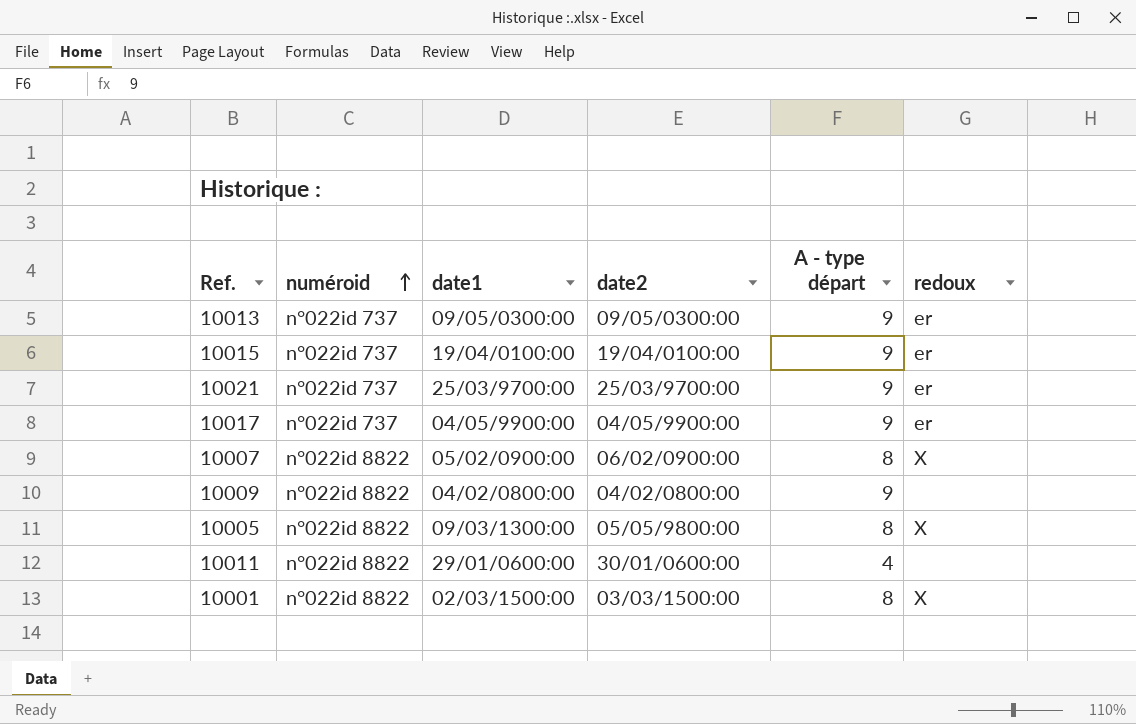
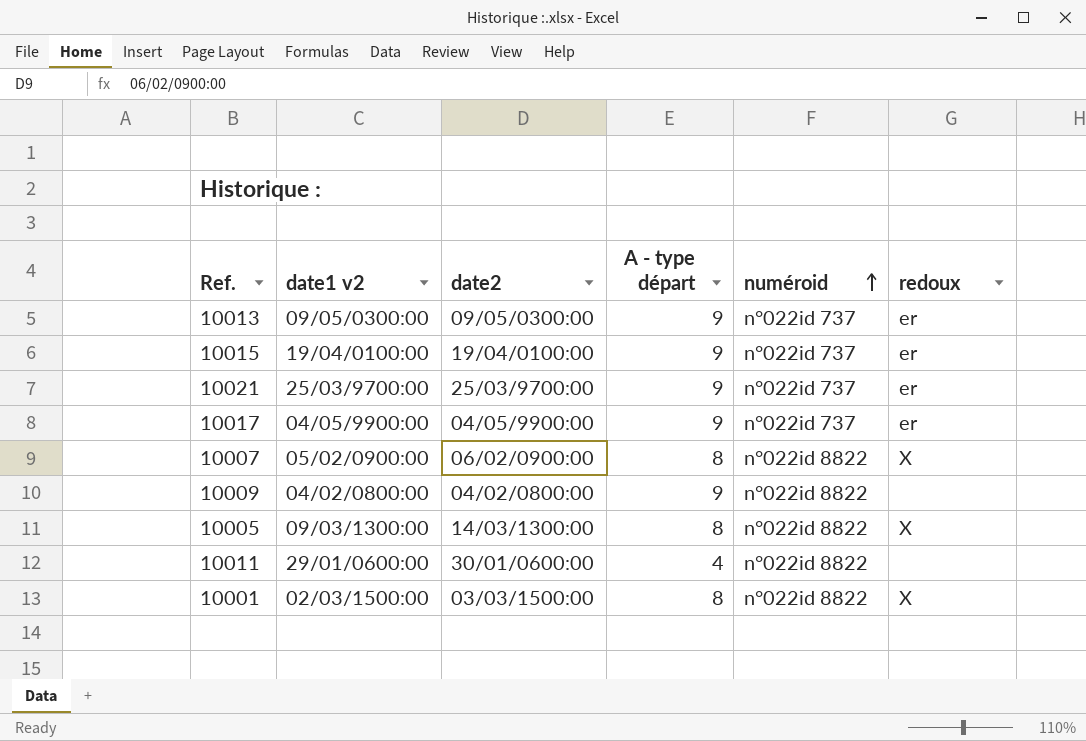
column name: date1 -> date1 v2
column numéroid | position: 2 -> 5
10005 | date2: 05/05/9800:00 -> 14/03/1300:00

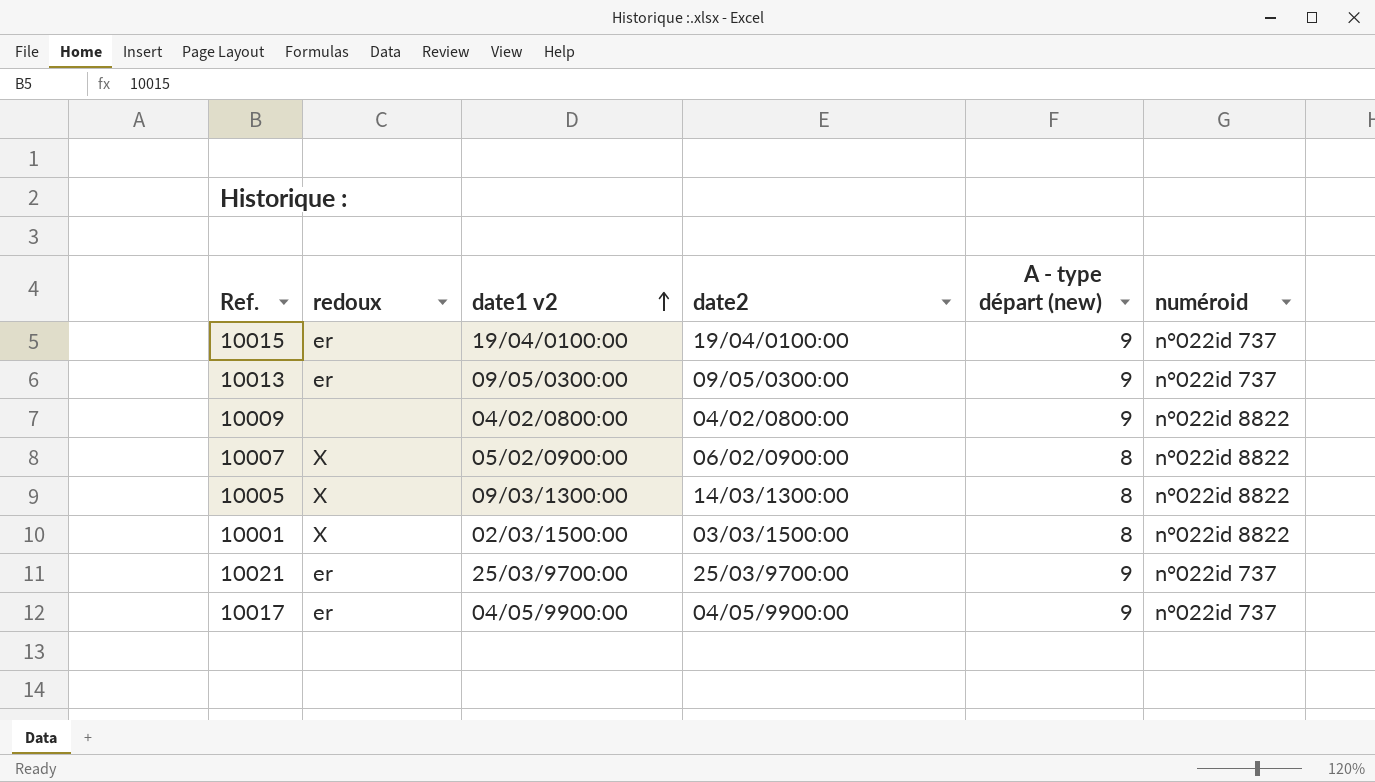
row order: numéroid ascending -> date1 v2 ascending
column redoux | position: 6 -> 2
column name: A - type départ -> A - type départ (new)
row 10011: 29/01/0600:00 | 30/01/0600:00 | 4 | n°022id 8822 | none -> none

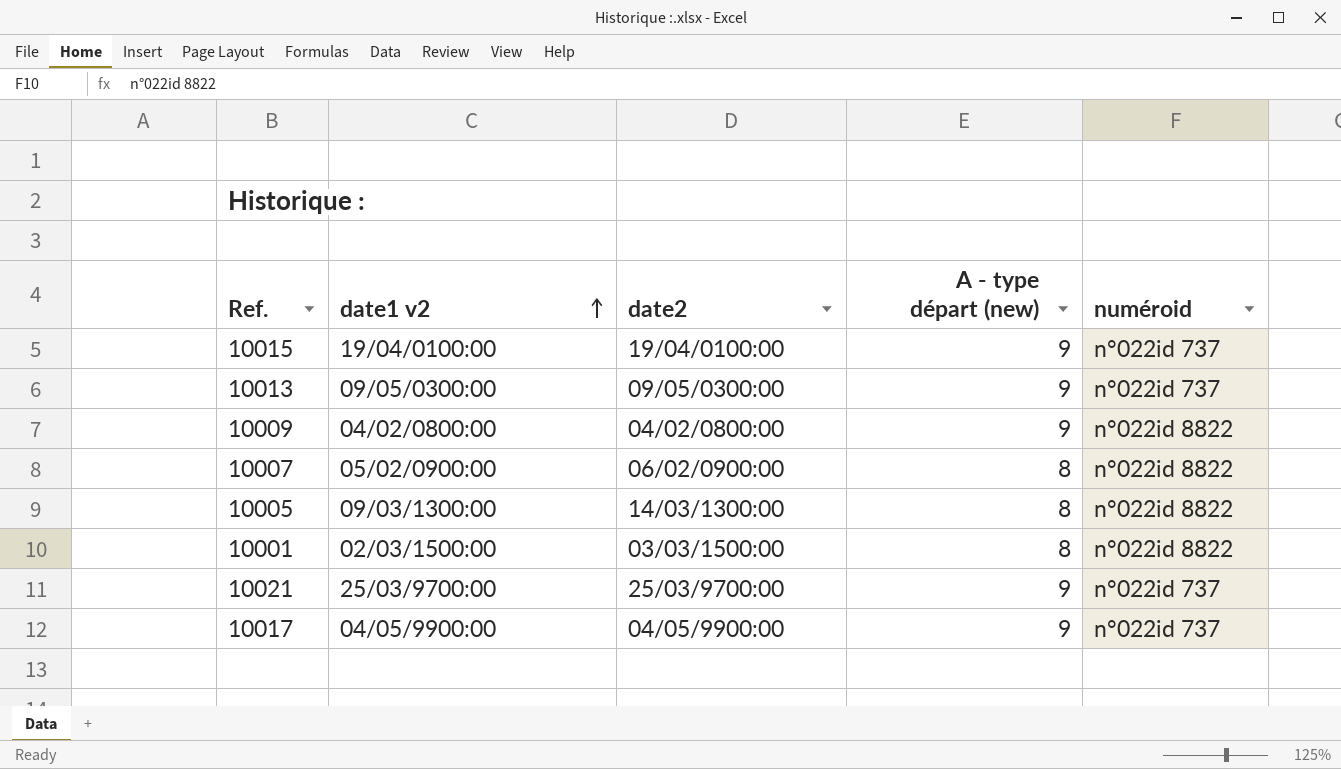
column redoux | position: 2 -> none

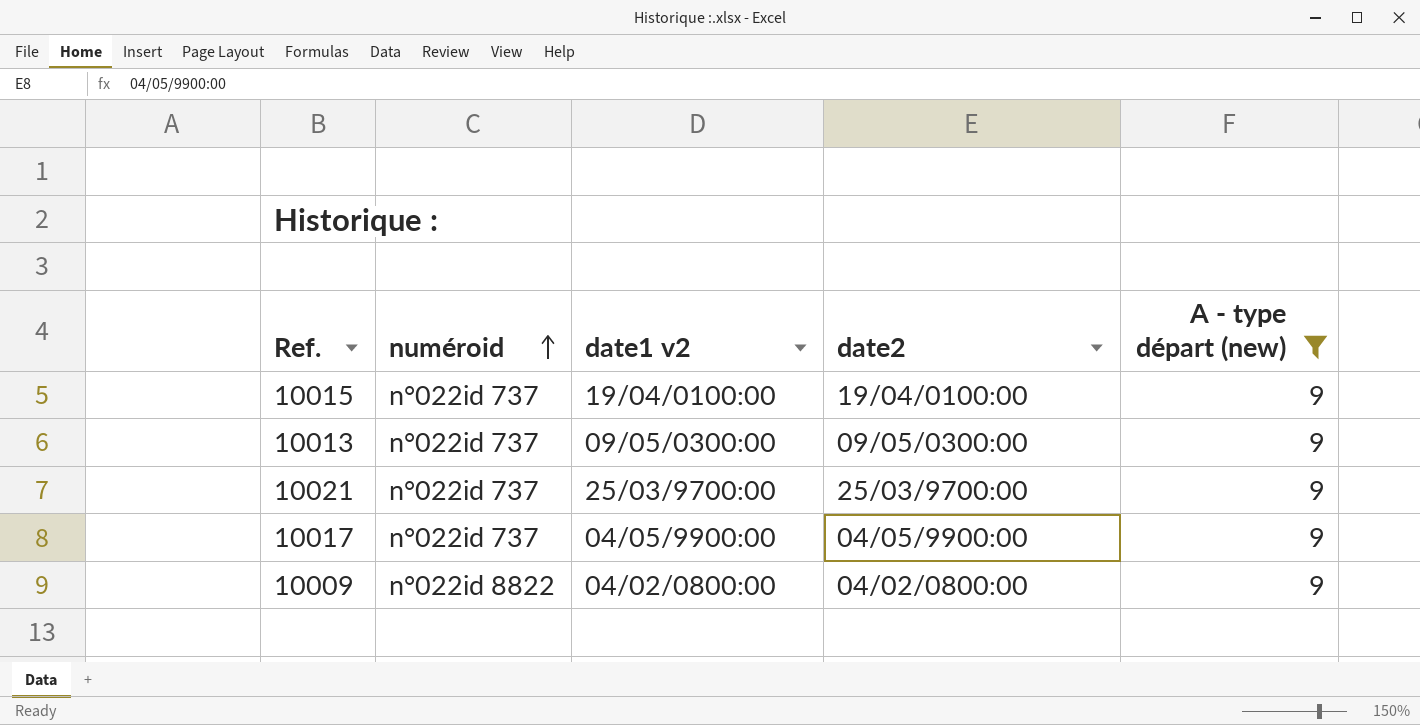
filter: none -> A - type départ (new) = 9
row order: date1 v2 ascending -> numéroid ascending
column numéroid | position: 5 -> 2

